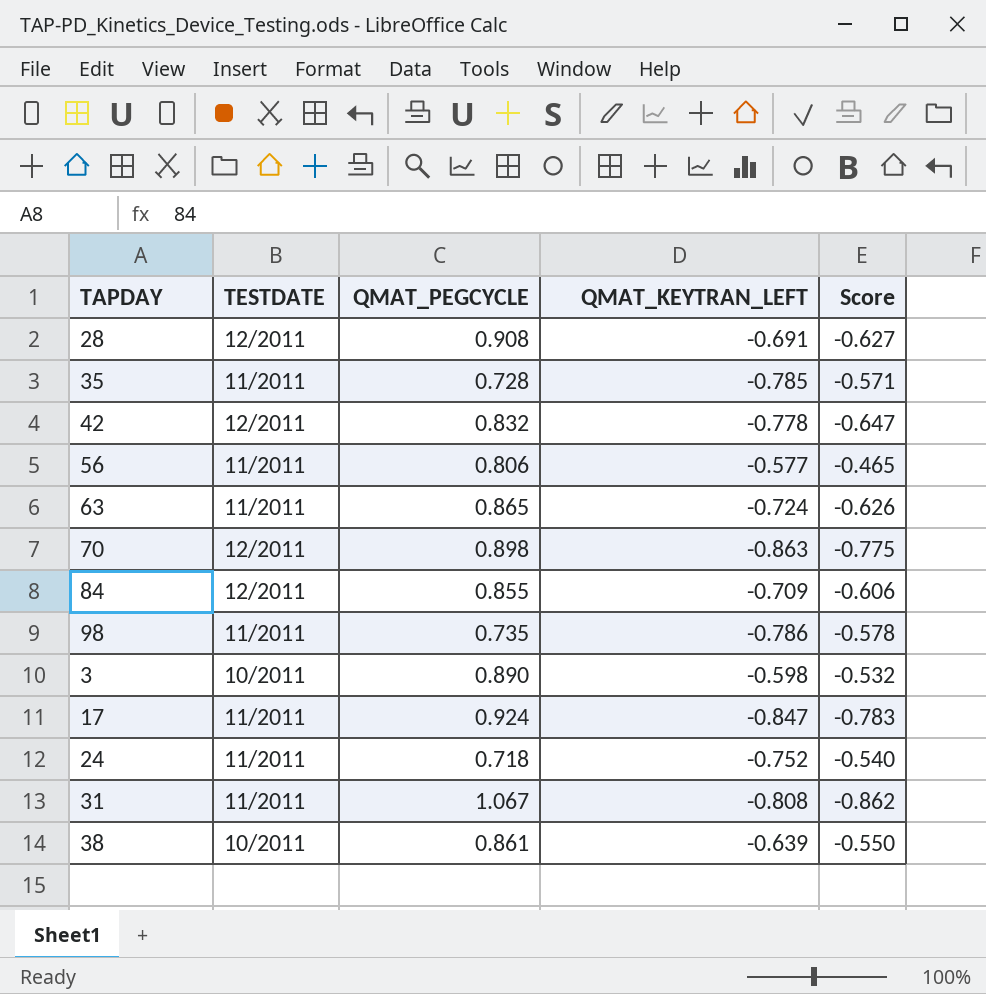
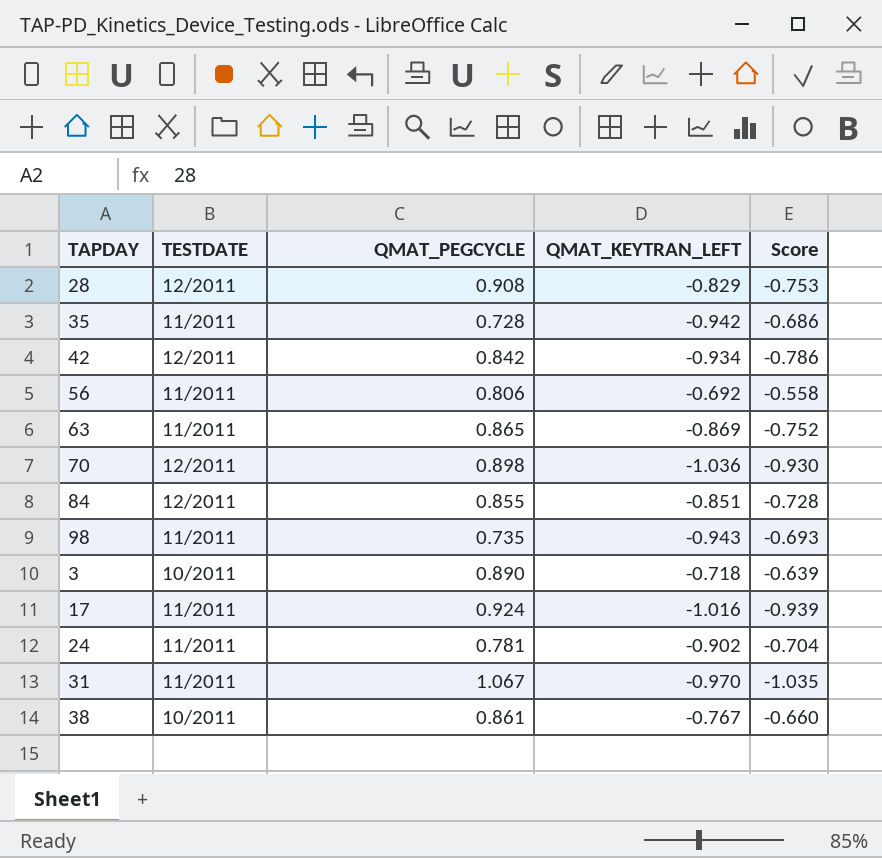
28 | QMAT_KEYTRAN_LEFT: -0.691 -> -0.829
28 | Score: -0.627 -> -0.753
35 | QMAT_KEYTRAN_LEFT: -0.785 -> -0.942
35 | Score: -0.571 -> -0.686
42 | QMAT_PEGCYCLE: 0.832 -> 0.842
42 | QMAT_KEYTRAN_LEFT: -0.778 -> -0.934
42 | Score: -0.647 -> -0.786
56 | QMAT_KEYTRAN_LEFT: -0.577 -> -0.692
56 | Score: -0.465 -> -0.558
63 | QMAT_KEYTRAN_LEFT: -0.724 -> -0.869
63 | Score: -0.626 -> -0.752
70 | QMAT_KEYTRAN_LEFT: -0.863 -> -1.036
70 | Score: -0.775 -> -0.930
84 | QMAT_KEYTRAN_LEFT: -0.709 -> -0.851
84 | Score: -0.606 -> -0.728
98 | QMAT_KEYTRAN_LEFT: -0.786 -> -0.943
98 | Score: -0.578 -> -0.693
3 | QMAT_KEYTRAN_LEFT: -0.598 -> -0.718
3 | Score: -0.532 -> -0.639
17 | QMAT_KEYTRAN_LEFT: -0.847 -> -1.016
17 | Score: -0.783 -> -0.939
24 | QMAT_PEGCYCLE: 0.718 -> 0.781
24 | QMAT_KEYTRAN_LEFT: -0.752 -> -0.902
24 | Score: -0.540 -> -0.704
31 | QMAT_KEYTRAN_LEFT: -0.808 -> -0.970
31 | Score: -0.862 -> -1.035
38 | QMAT_KEYTRAN_LEFT: -0.639 -> -0.767
38 | Score: -0.550 -> -0.660

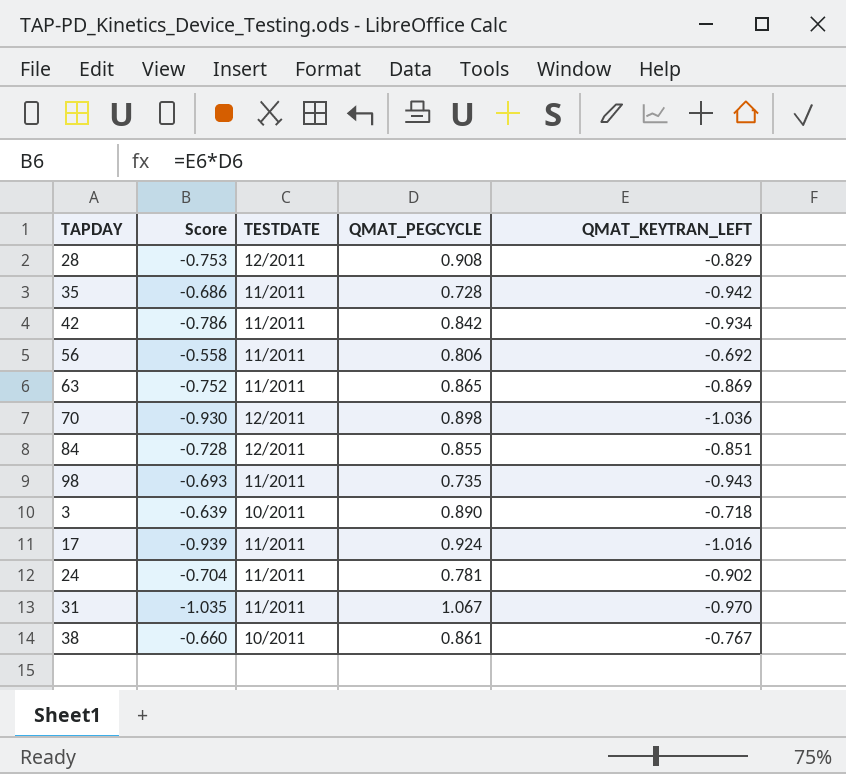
column Score | position: 5 -> 2
42 | TESTDATE: 12/2011 -> 11/2011

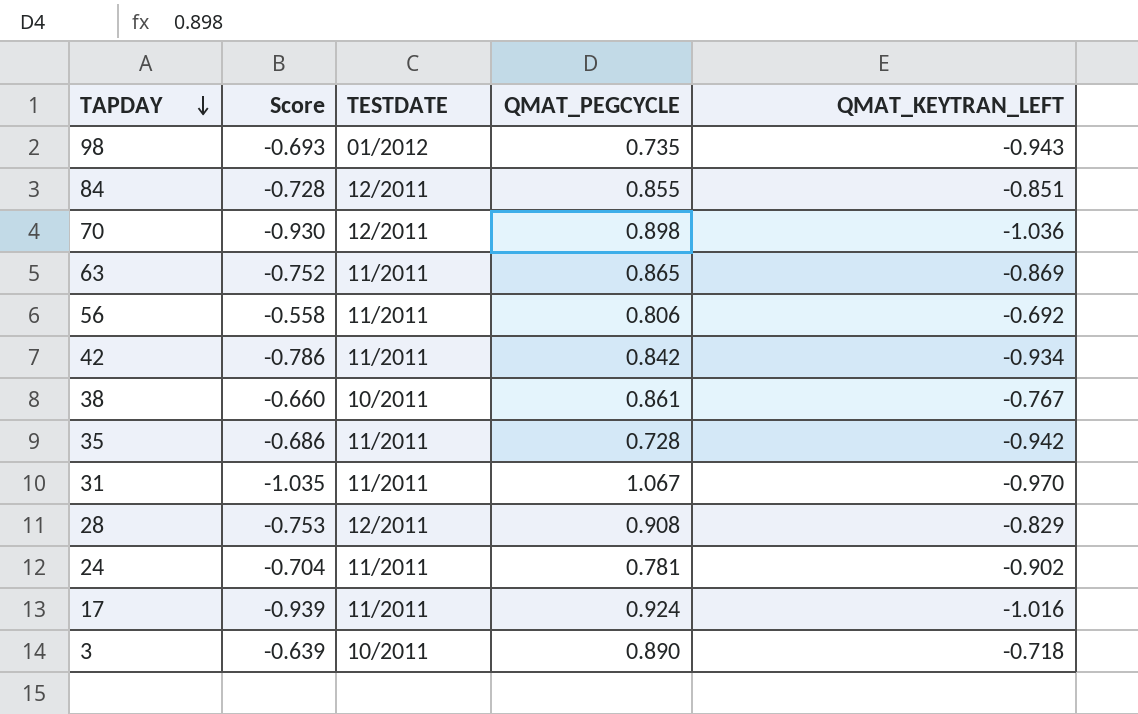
row order: none -> TAPDAY descending
98 | TESTDATE: 11/2011 -> 01/2012

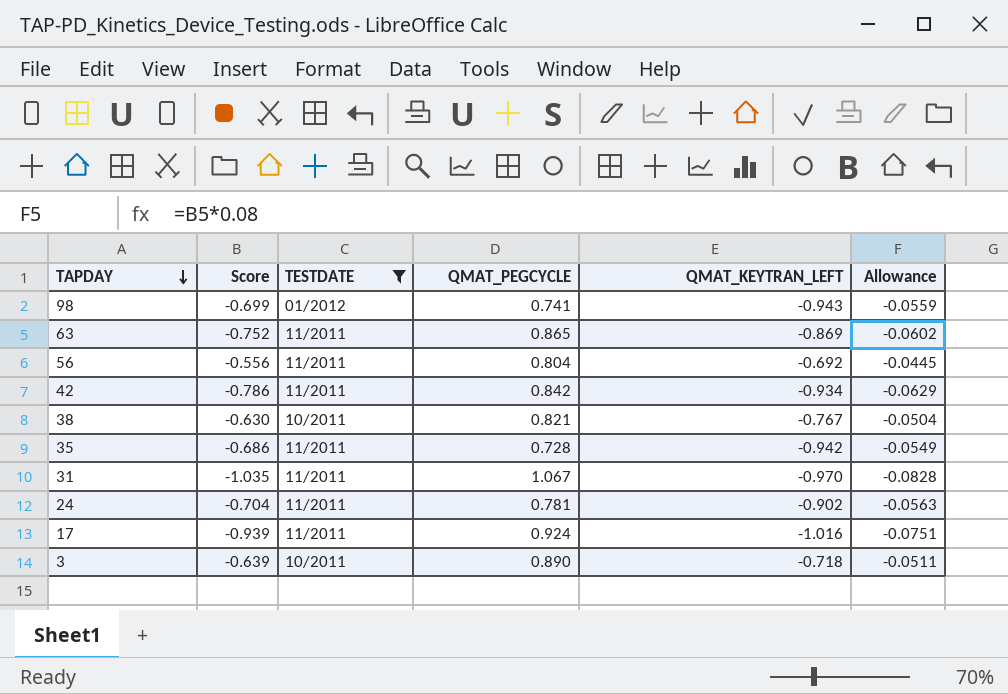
filter: none -> TESTDATE != 12/2011
column Allowance | formula: none -> [Score] * 0.08
98 | Score: -0.693 -> -0.699
98 | QMAT_PEGCYCLE: 0.735 -> 0.741
56 | Score: -0.558 -> -0.556
56 | QMAT_PEGCYCLE: 0.806 -> 0.804
38 | Score: -0.660 -> -0.630
38 | QMAT_PEGCYCLE: 0.861 -> 0.821

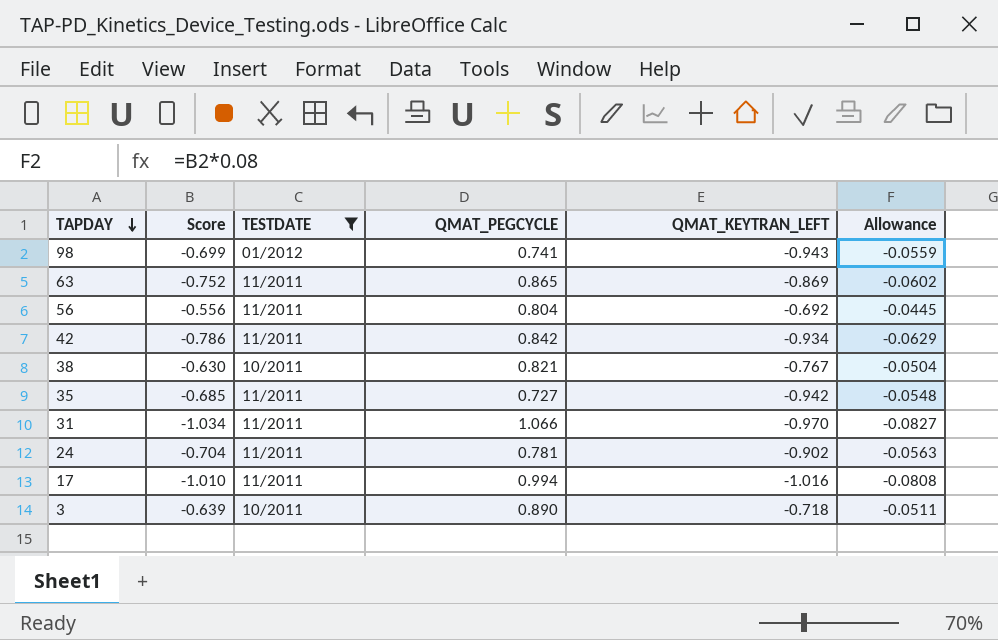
35 | Score: -0.686 -> -0.685
35 | QMAT_PEGCYCLE: 0.728 -> 0.727
35 | Allowance: -0.0549 -> -0.0548
31 | Score: -1.035 -> -1.034
31 | QMAT_PEGCYCLE: 1.067 -> 1.066
31 | Allowance: -0.0828 -> -0.0827
17 | Score: -0.939 -> -1.010
17 | QMAT_PEGCYCLE: 0.924 -> 0.994
17 | Allowance: -0.0751 -> -0.0808

